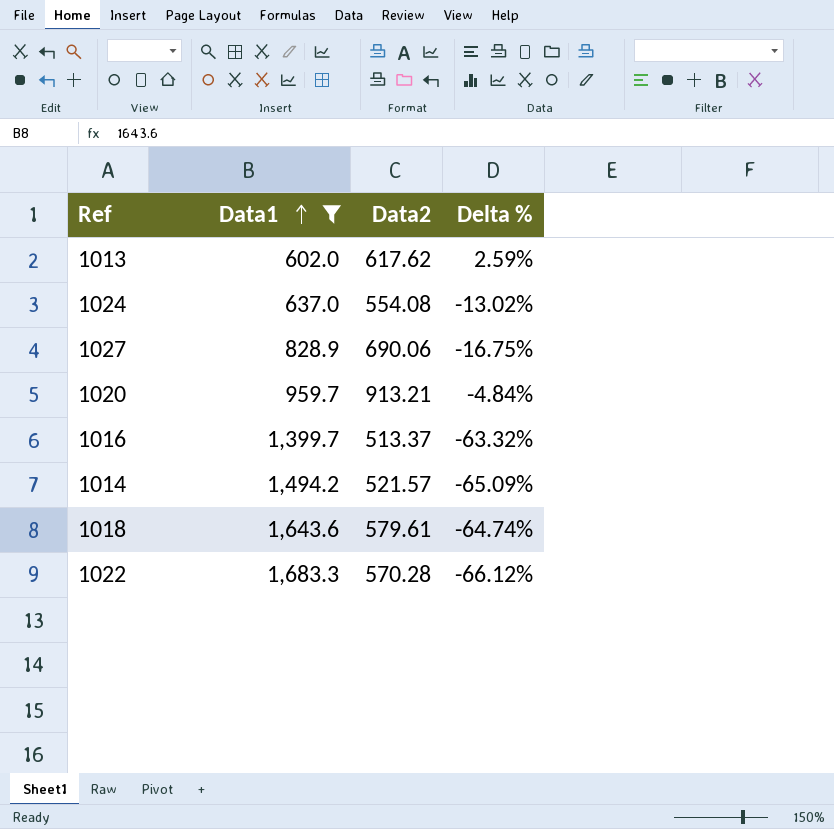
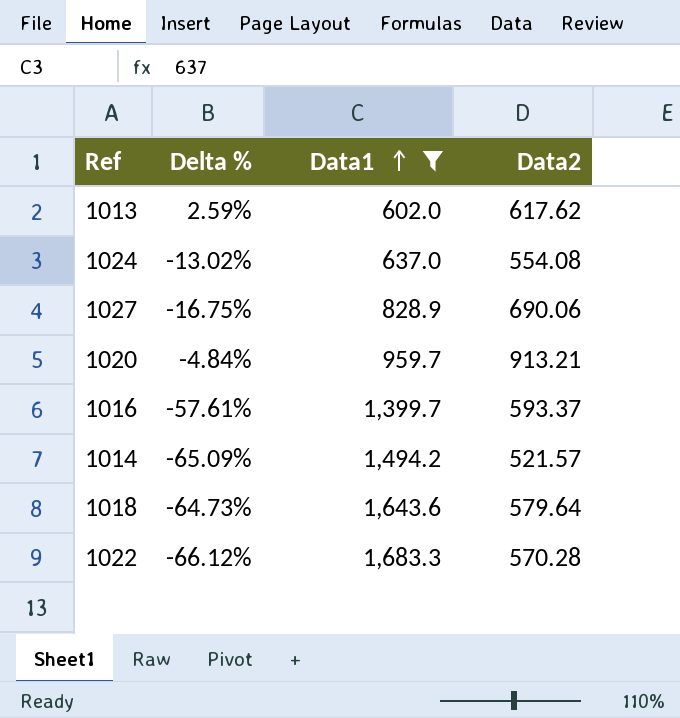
column Delta % | position: 4 -> 2
1016 | Delta %: -63.32% -> -57.61%
1016 | Data2: 513.37 -> 593.37
1018 | Delta %: -64.74% -> -64.73%
1018 | Data2: 579.61 -> 579.64

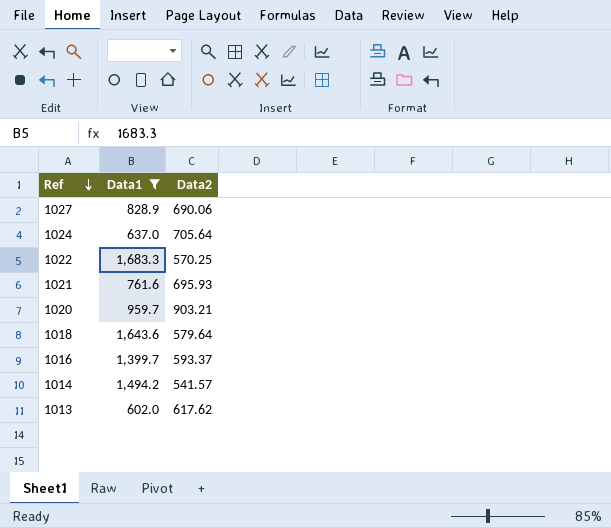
row order: Data1 ascending -> Ref descending
column Delta % | formula: ([Data2] - [Data1]) / [Data1] -> none
1024 | Data2: 554.08 -> 705.64
1022 | Data2: 570.28 -> 570.25
row 1021: none -> 761.6 | 695.93
1020 | Data2: 913.21 -> 903.21
1014 | Data2: 521.57 -> 541.57

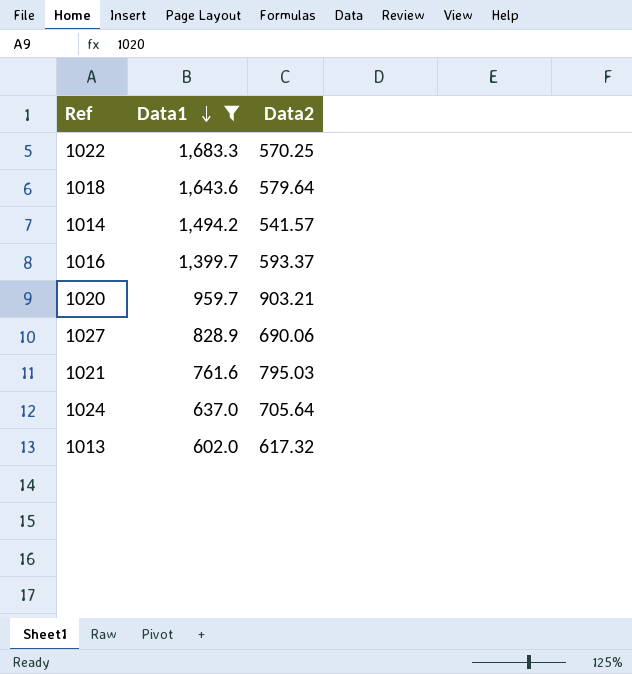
row order: Ref descending -> Data1 descending
1021 | Data2: 695.93 -> 795.03
1013 | Data2: 617.62 -> 617.32

